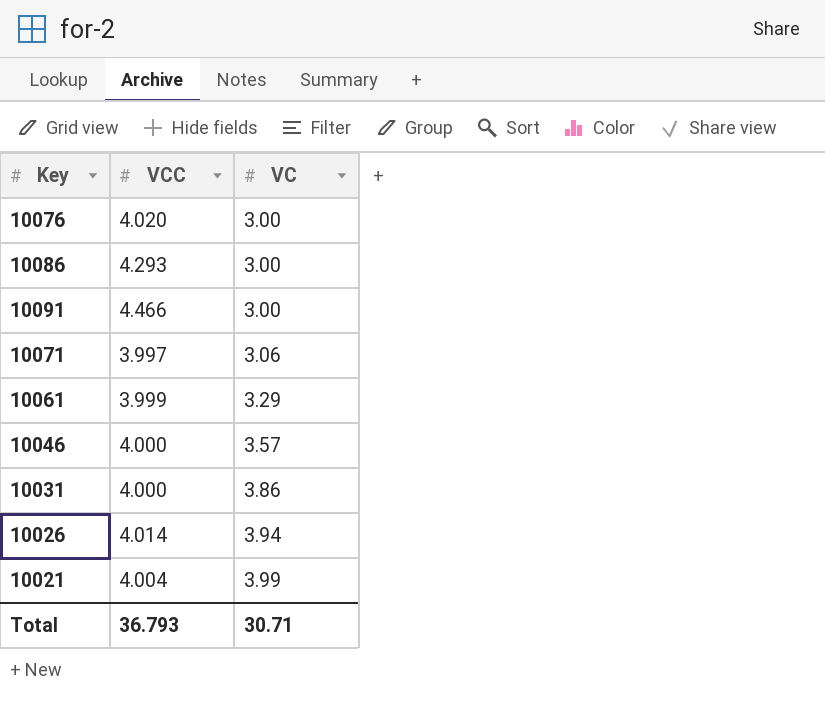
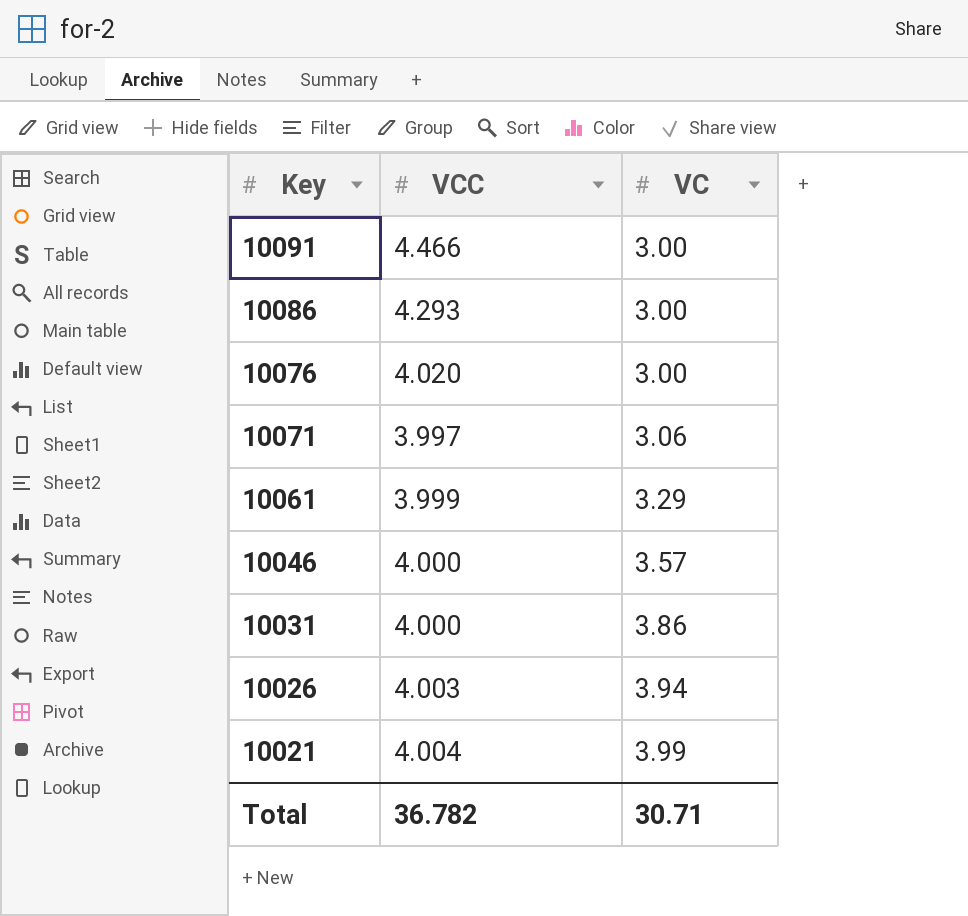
row order: VC ascending -> Key descending
10026 | VCC: 4.014 -> 4.003
Total | VCC: 36.793 -> 36.782

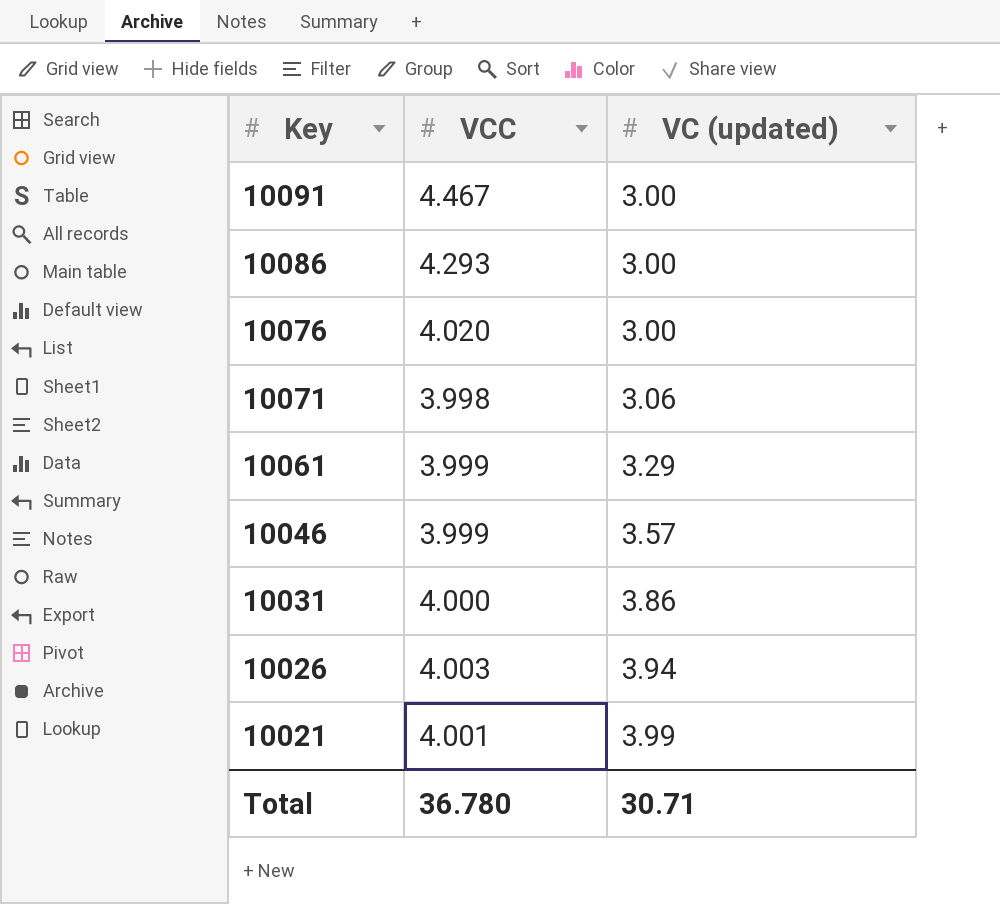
column name: VC -> VC (updated)
10091 | VCC: 4.466 -> 4.467
10071 | VCC: 3.997 -> 3.998
10046 | VCC: 4.000 -> 3.999
10021 | VCC: 4.004 -> 4.001
Total | VCC: 36.782 -> 36.780

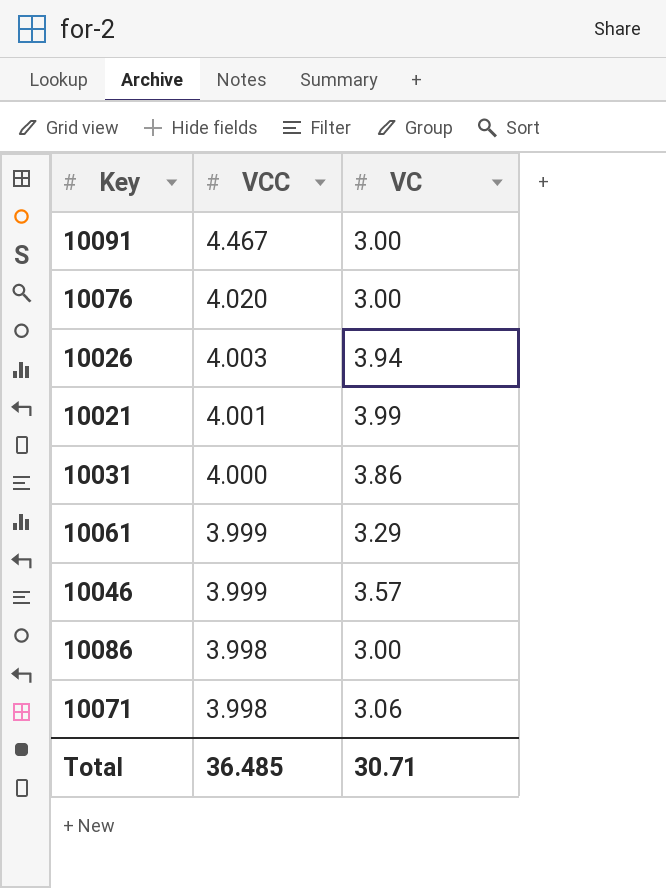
row order: Key descending -> VCC descending
column name: VC (updated) -> VC
10086 | VCC: 4.293 -> 3.998
Total | VCC: 36.780 -> 36.485

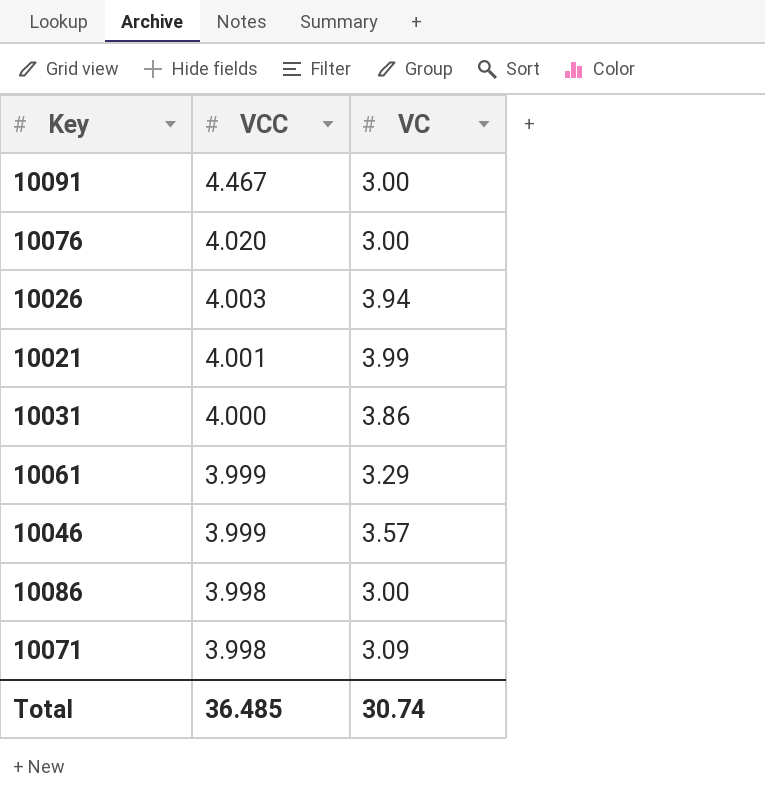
10071 | VC: 3.06 -> 3.09
Total | VC: 30.71 -> 30.74

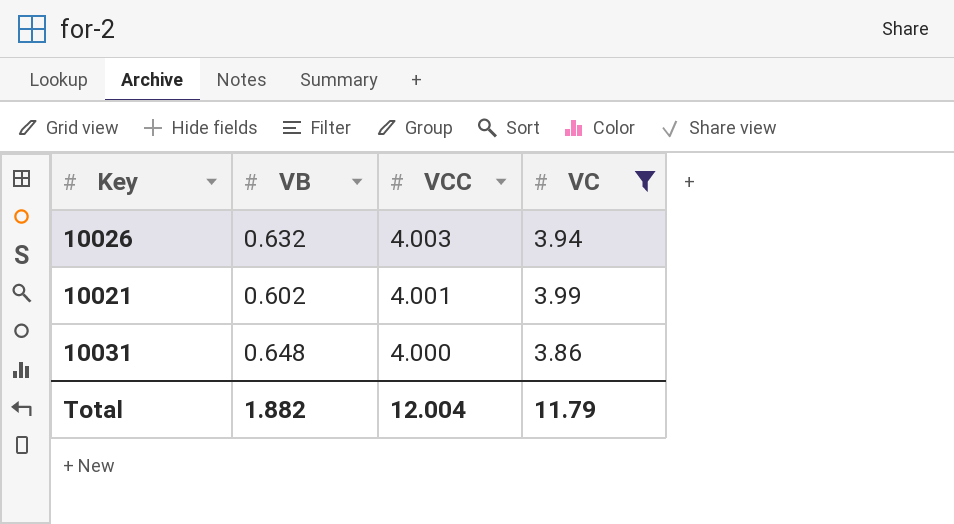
filter: none -> VC >= 3.86
column VB | position: none -> 2
Total | VCC: 36.485 -> 12.004
Total | VC: 30.74 -> 11.79

